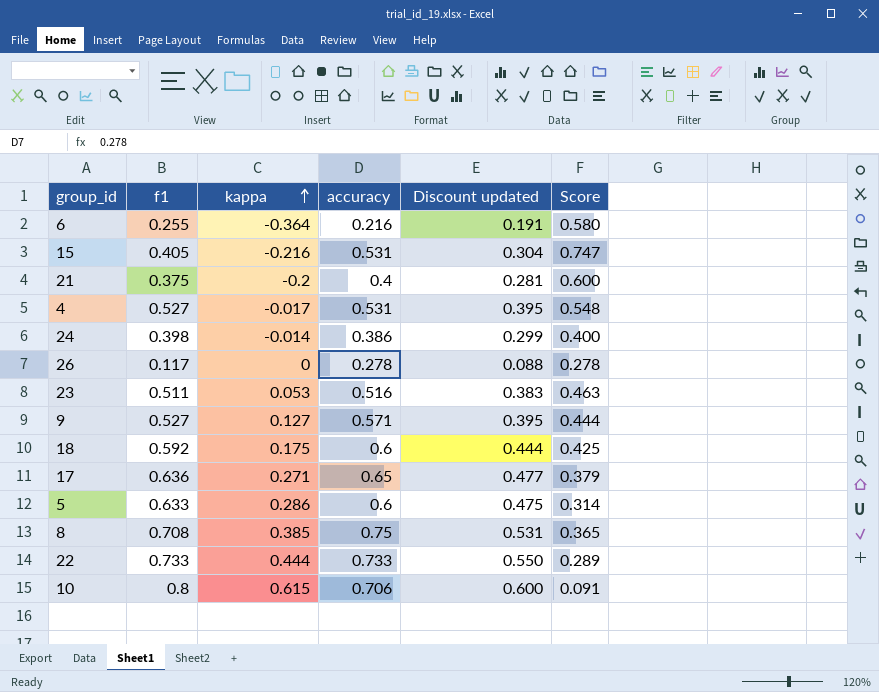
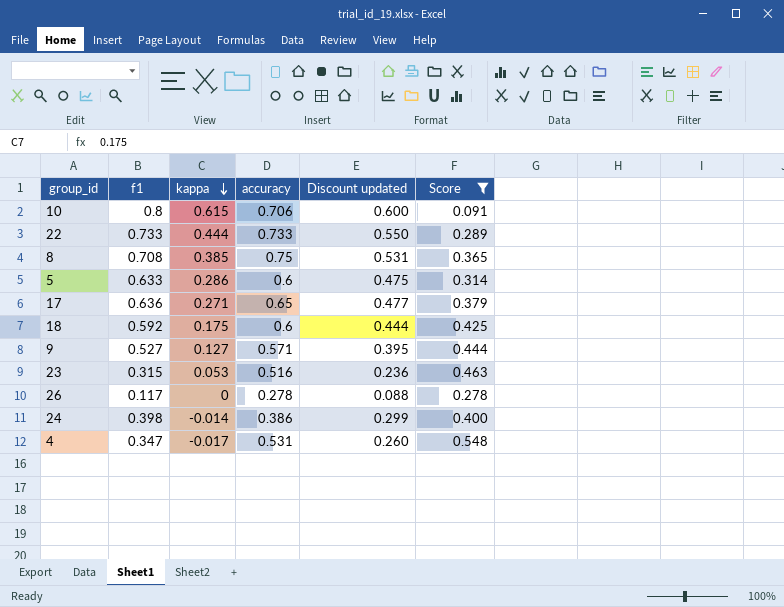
filter: none -> Score <= 0.548
row order: kappa ascending -> kappa descending
23 | f1: 0.511 -> 0.315
23 | Discount updated: 0.383 -> 0.236
4 | f1: 0.527 -> 0.347
4 | Discount updated: 0.395 -> 0.260

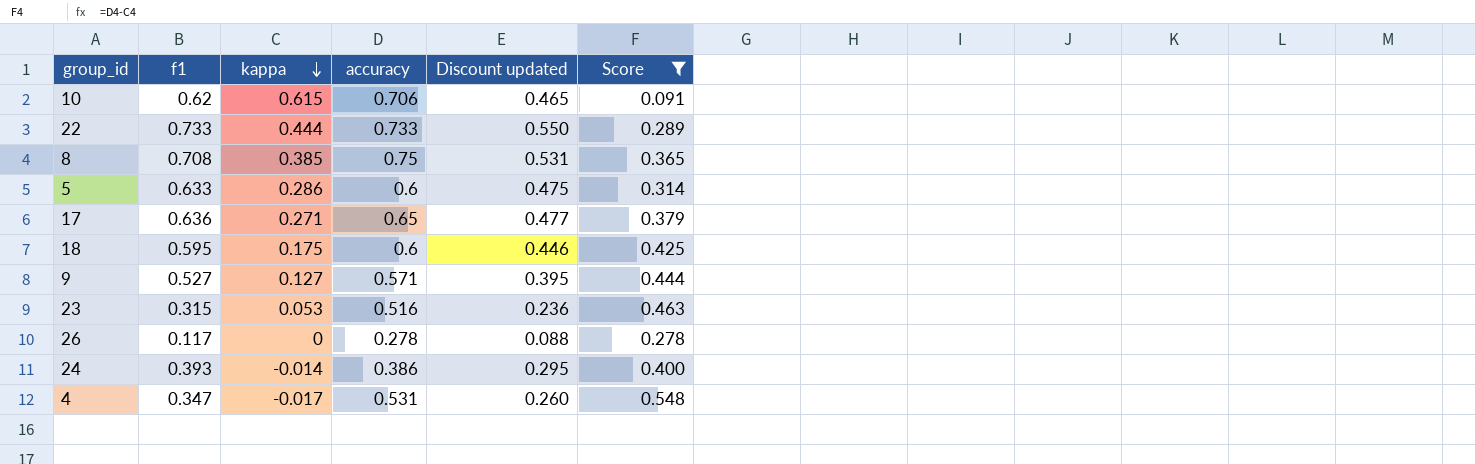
10 | f1: 0.8 -> 0.62
10 | Discount updated: 0.600 -> 0.465
18 | f1: 0.592 -> 0.595
18 | Discount updated: 0.444 -> 0.446
24 | f1: 0.398 -> 0.393
24 | Discount updated: 0.299 -> 0.295

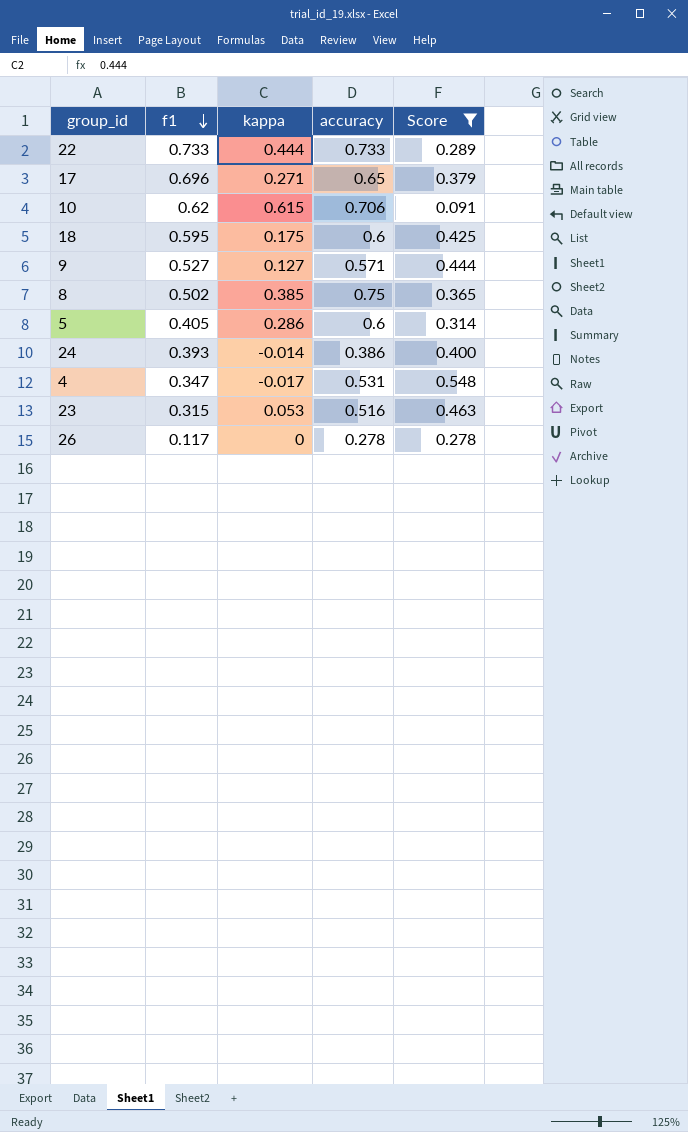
row order: kappa descending -> f1 descending
column Discount updated | formula: [f1] * 0.75 -> none
17 | f1: 0.636 -> 0.696
8 | f1: 0.708 -> 0.502
5 | f1: 0.633 -> 0.405

